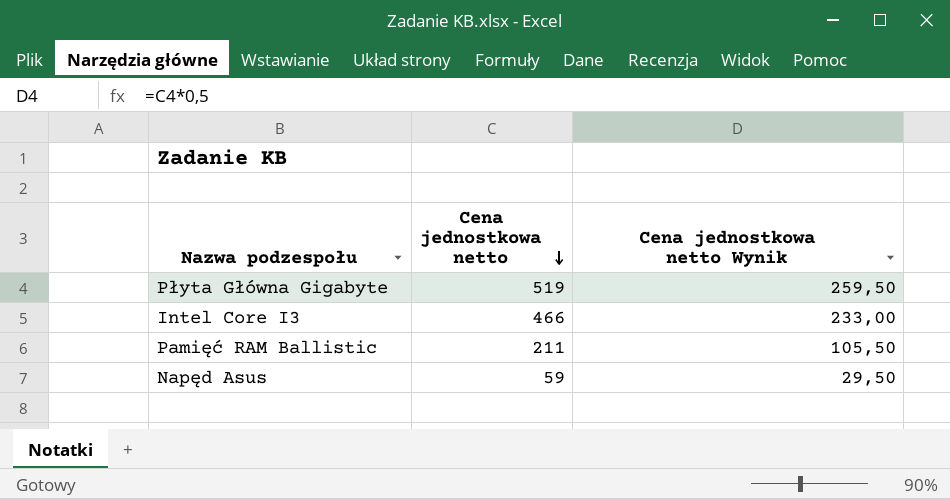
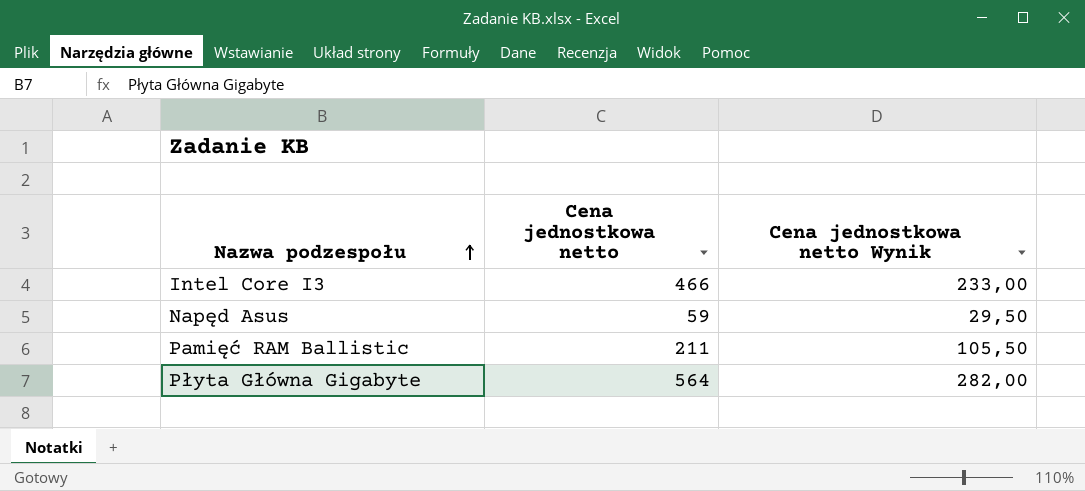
row order: Cena jednostkowa netto descending -> Nazwa podzespołu ascending
Płyta Główna Gigabyte | Cena jednostkowa netto: 519 -> 564
Płyta Główna Gigabyte | Cena jednostkowa netto Wynik: 259,50 -> 282,00

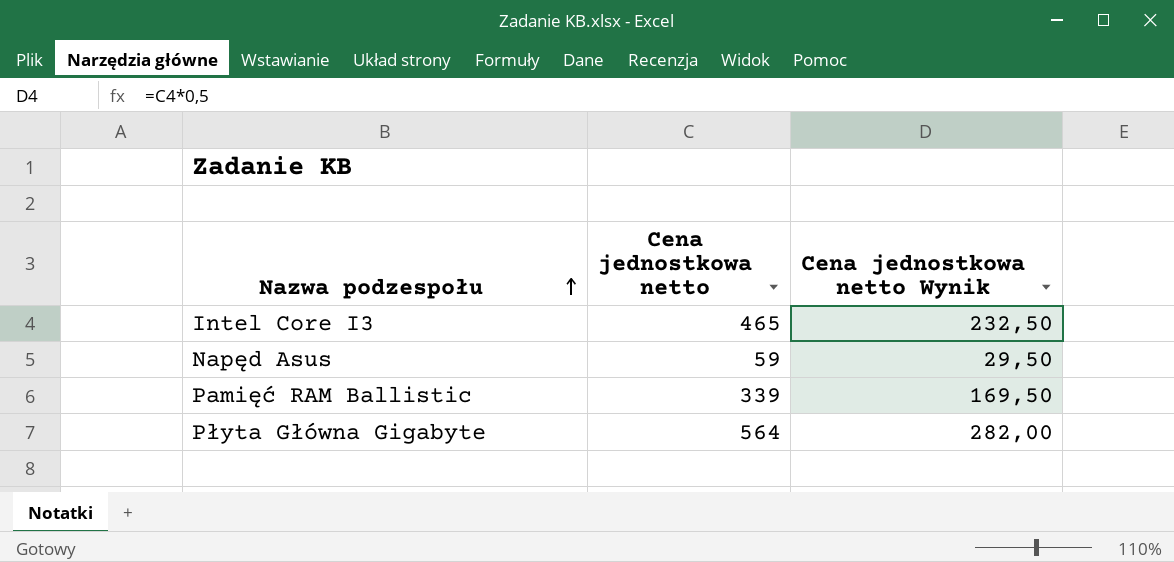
Intel Core I3 | Cena jednostkowa netto: 466 -> 465
Intel Core I3 | Cena jednostkowa netto Wynik: 233,00 -> 232,50
Pamięć RAM Ballistic | Cena jednostkowa netto: 211 -> 339
Pamięć RAM Ballistic | Cena jednostkowa netto Wynik: 105,50 -> 169,50

